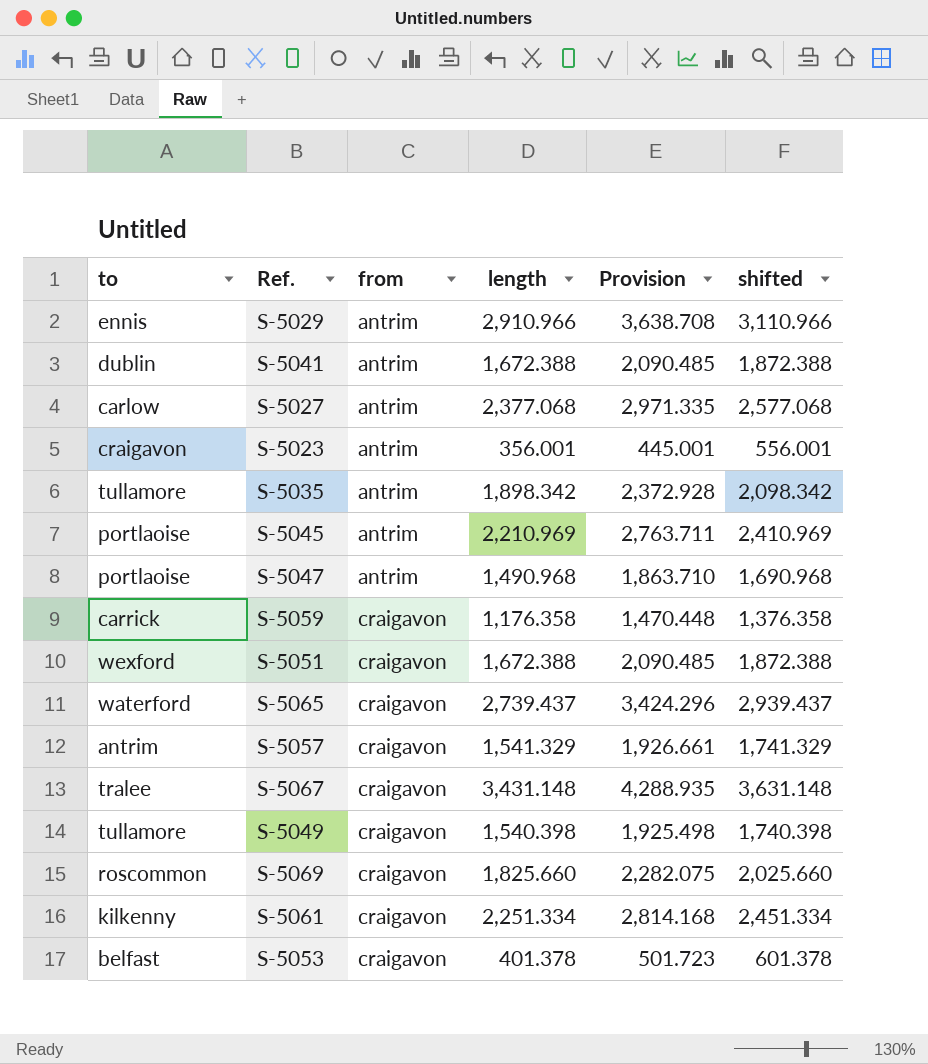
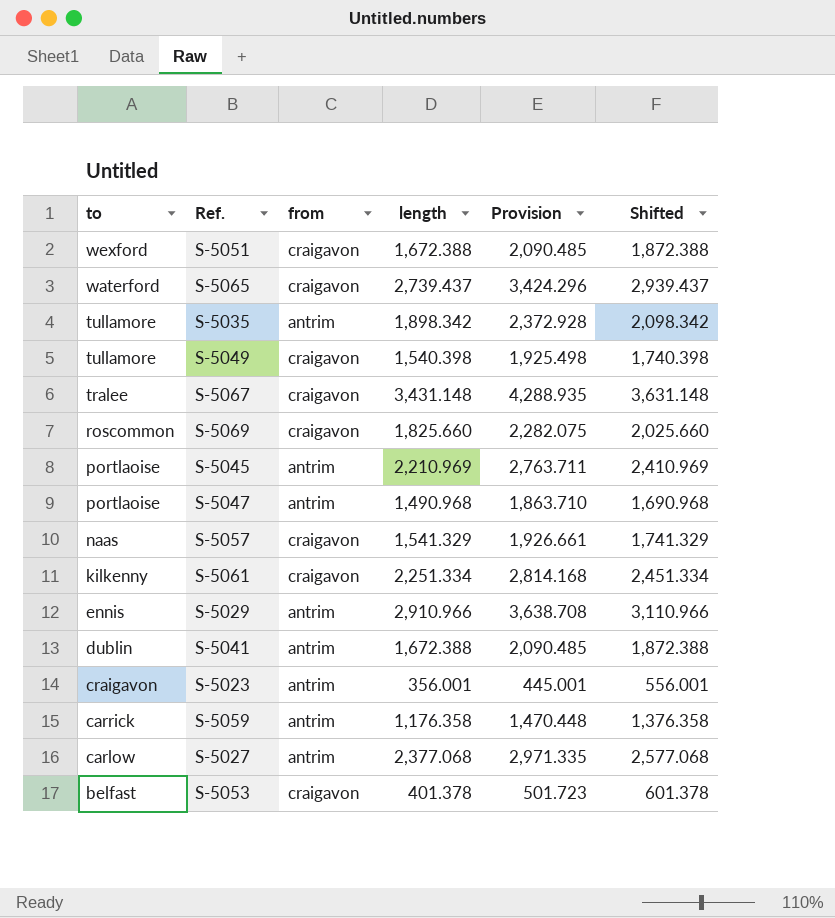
row order: from ascending -> to descending
column name: shifted -> Shifted
S-5057 | to: antrim -> naas
S-5059 | from: craigavon -> antrim

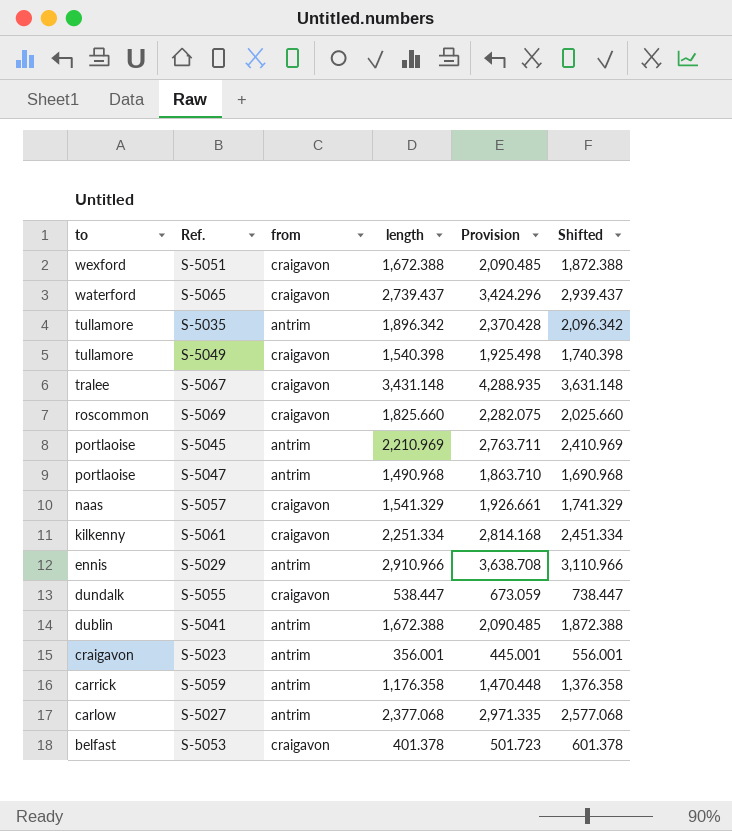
S-5035 | length: 1,898.342 -> 1,896.342
S-5035 | Provision: 2,372.928 -> 2,370.428
S-5035 | Shifted: 2,098.342 -> 2,096.342
row S-5055: none -> dundalk | craigavon | 538.447 | 673.059 | 738.447

